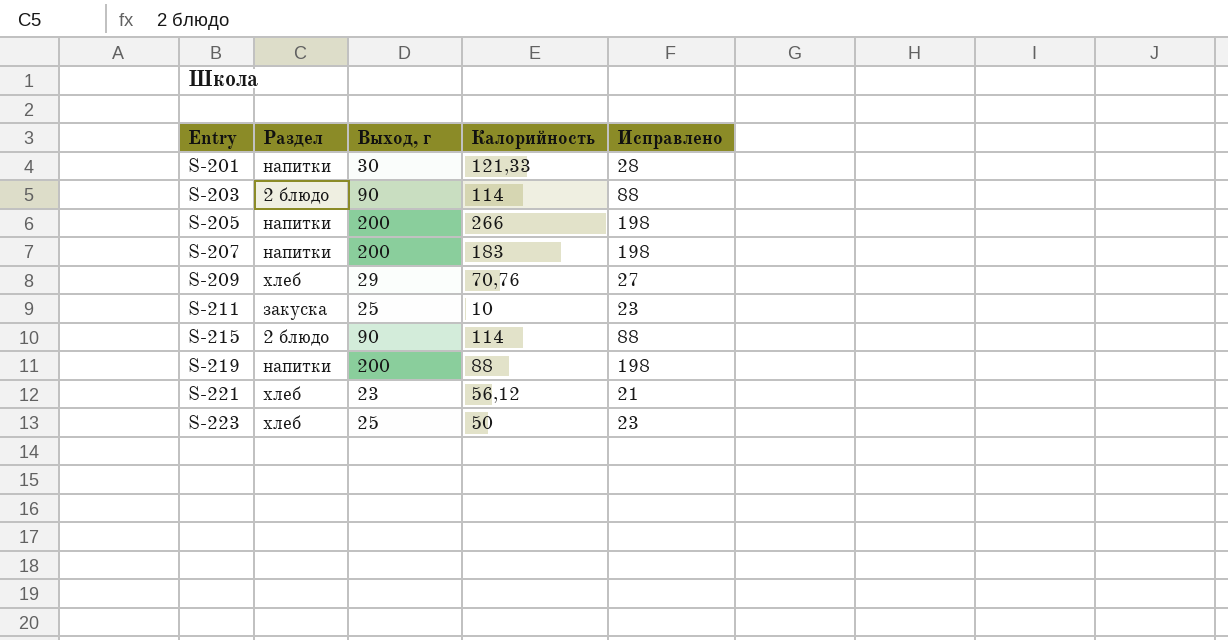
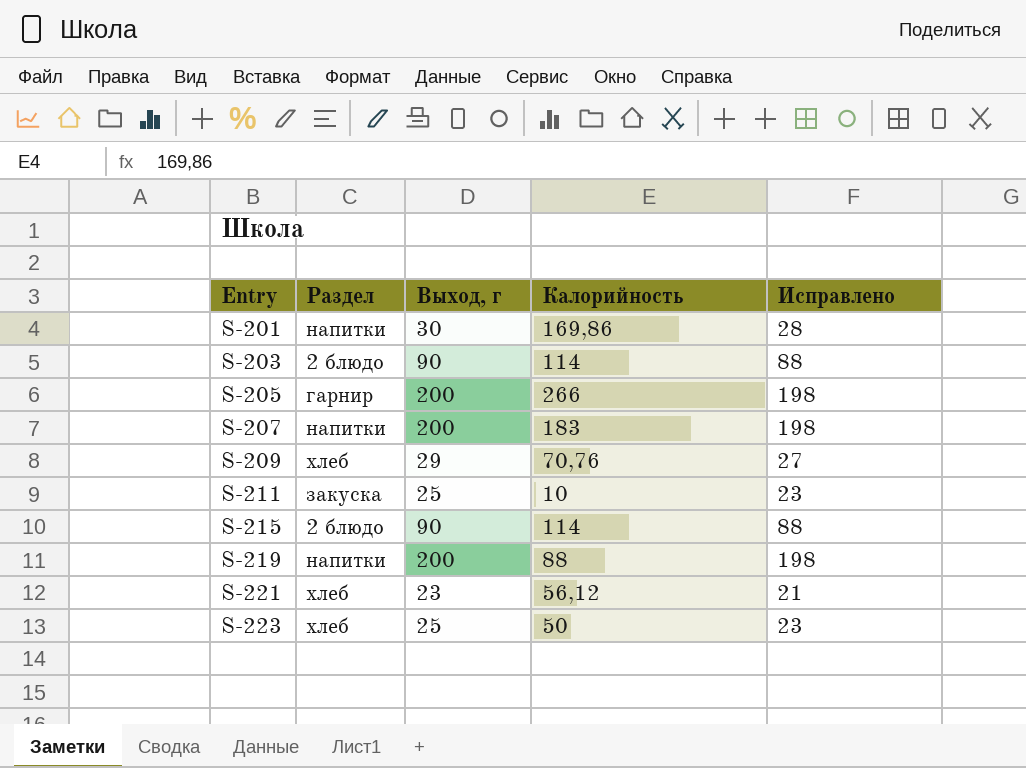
S-201 | Калорийность: 121,33 -> 169,86
S-205 | Раздел: напитки -> гарнир

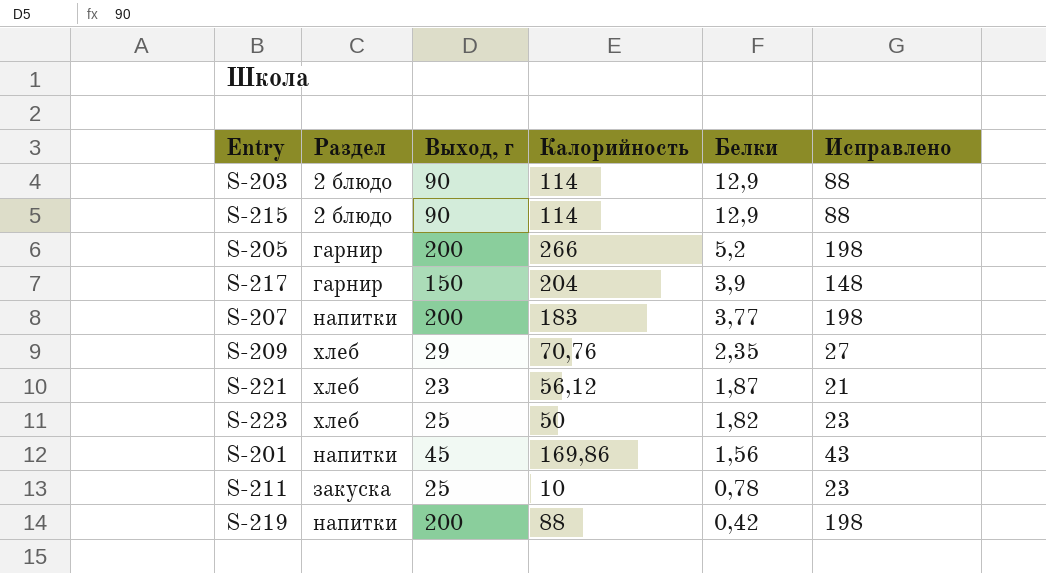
row order: Entry ascending -> Белки descending
column Белки | position: none -> 5
row S-217: none -> гарнир | 150 | 204 | 3,9 | 148
S-201 | Выход, г: 30 -> 45
S-201 | Исправлено: 28 -> 43

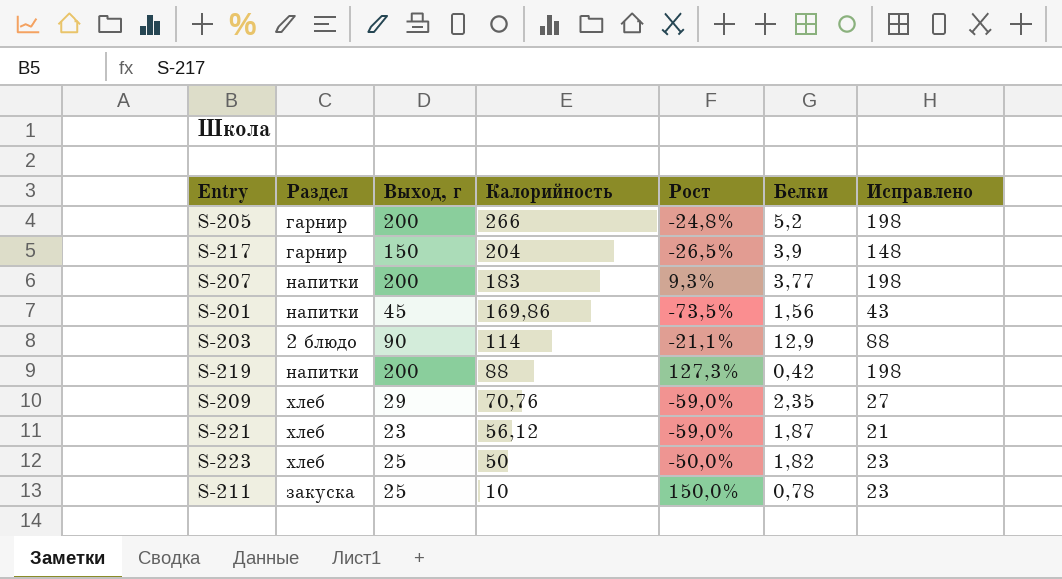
row order: Белки descending -> Калорийность descending
column Рост | formula: none -> ([Выход, г] - [Калорийность]) / [Калорийность]
row S-215: 2 блюдо | 90 | 114 | 12,9 | 88 -> none

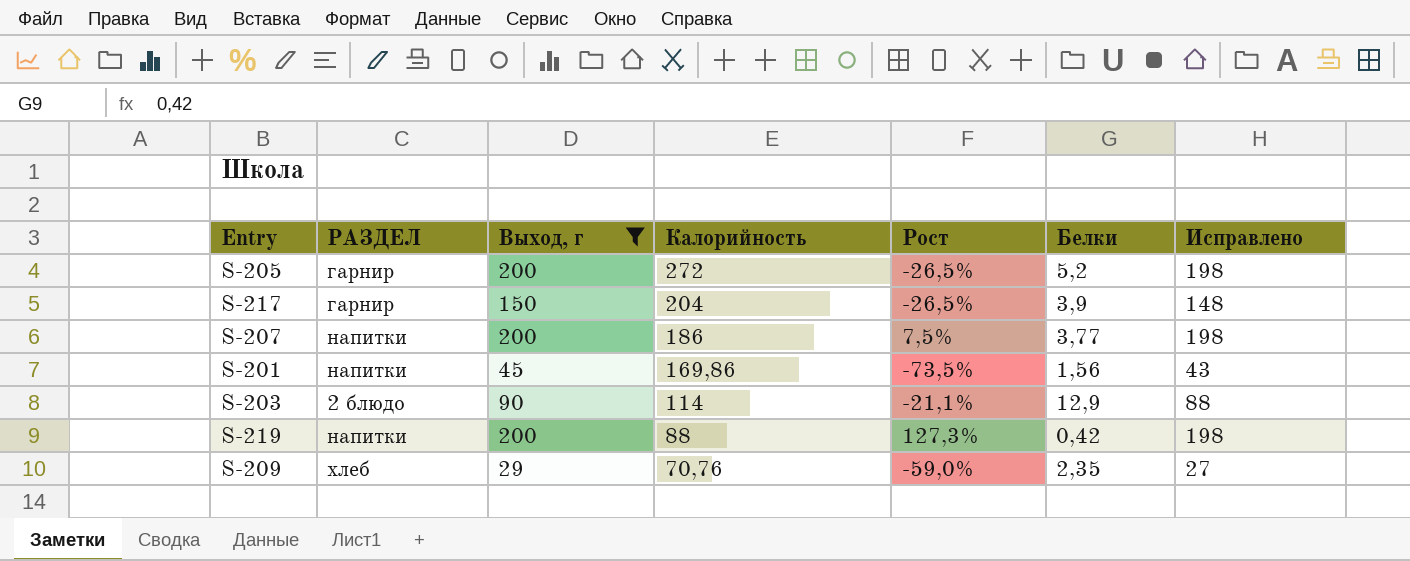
filter: none -> Выход, г >= 29
column name: Раздел -> РАЗДЕЛ
S-205 | Калорийность: 266 -> 272
S-205 | Рост: -24,8% -> -26,5%
S-207 | Калорийность: 183 -> 186
S-207 | Рост: 9,3% -> 7,5%

